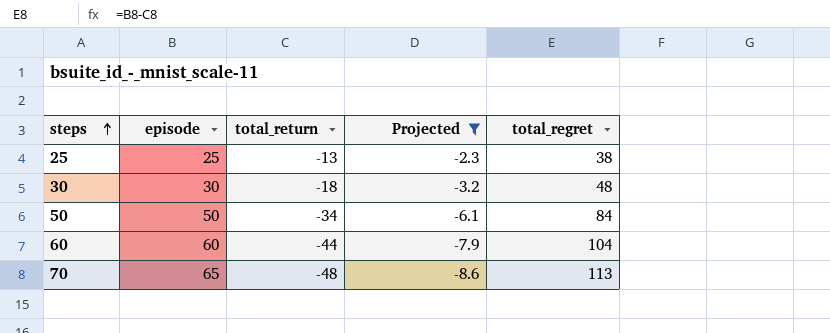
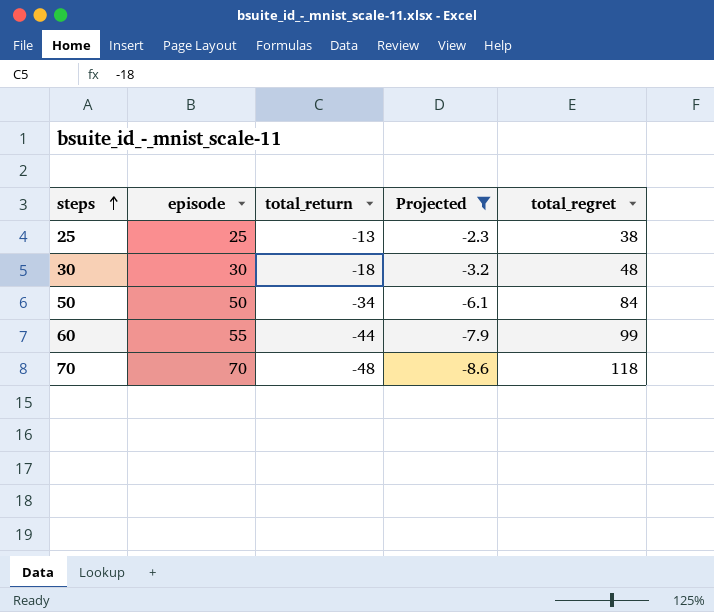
60 | episode: 60 -> 55
60 | total_regret: 104 -> 99
70 | episode: 65 -> 70
70 | total_regret: 113 -> 118

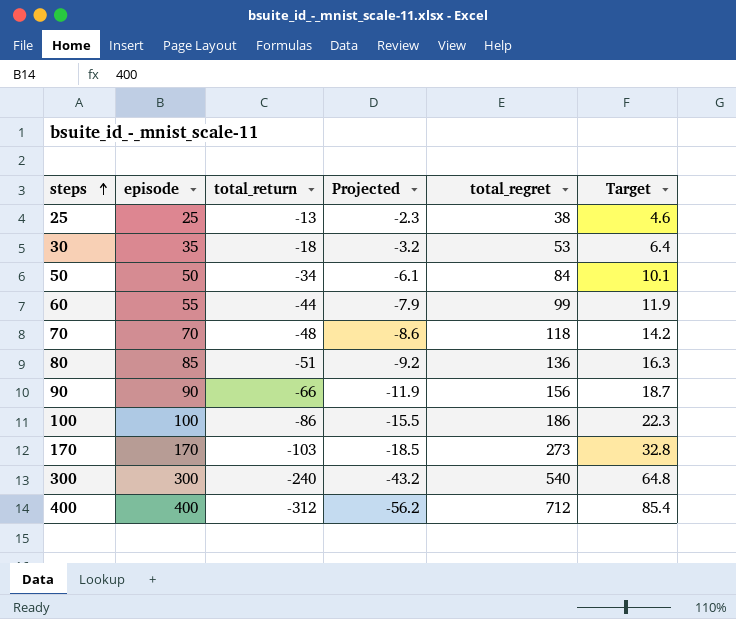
filter: Projected >= -8.6 -> none
column Target | formula: none -> [total_regret] * 0.12
30 | episode: 30 -> 35
30 | total_regret: 48 -> 53

